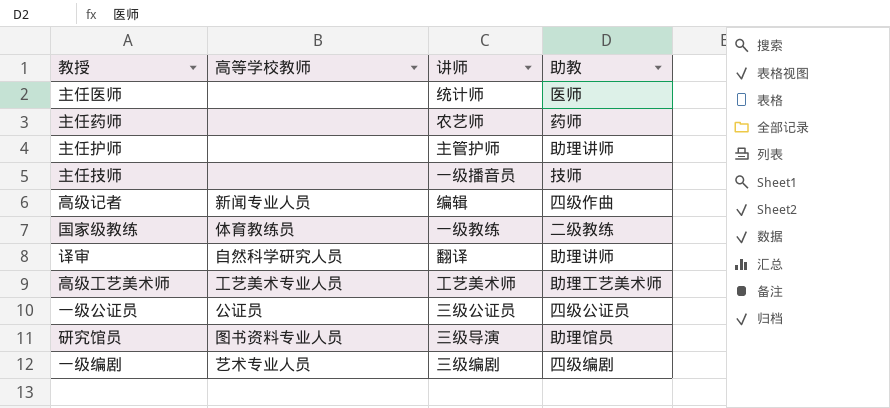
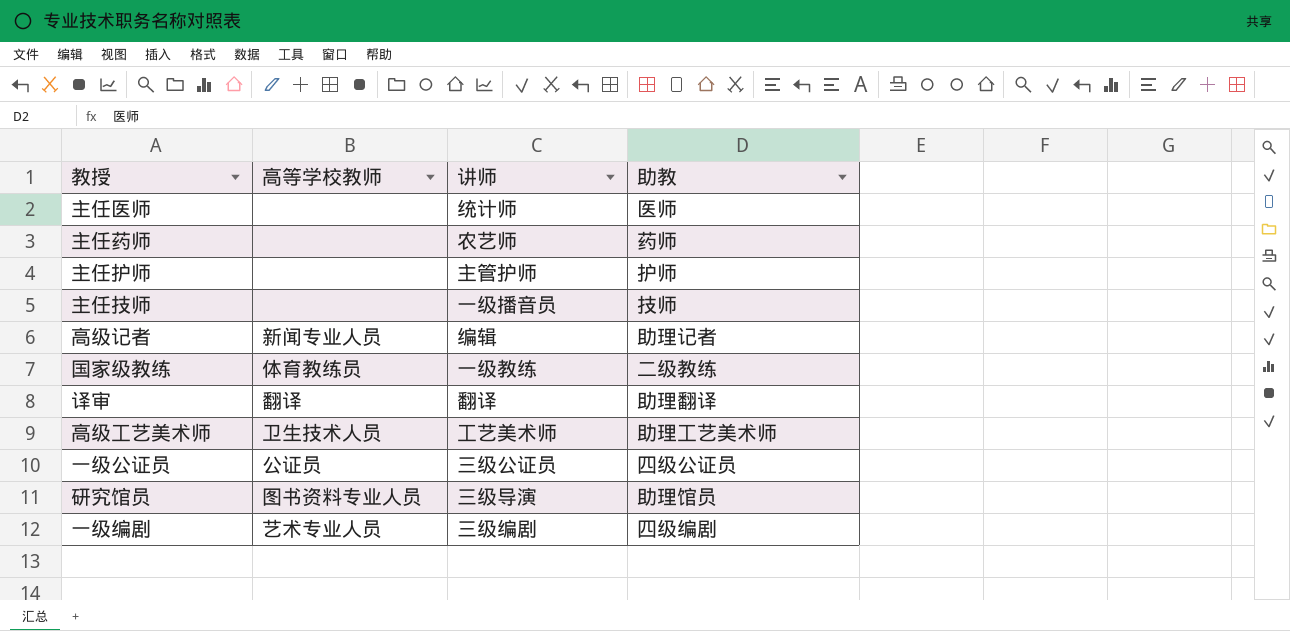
主任护师 | 助教: 助理讲师 -> 护师
高级记者 | 助教: 四级作曲 -> 助理记者
译审 | 高等学校教师: 自然科学研究人员 -> 翻译
译审 | 助教: 助理讲师 -> 助理翻译
高级工艺美术师 | 高等学校教师: 工艺美术专业人员 -> 卫生技术人员

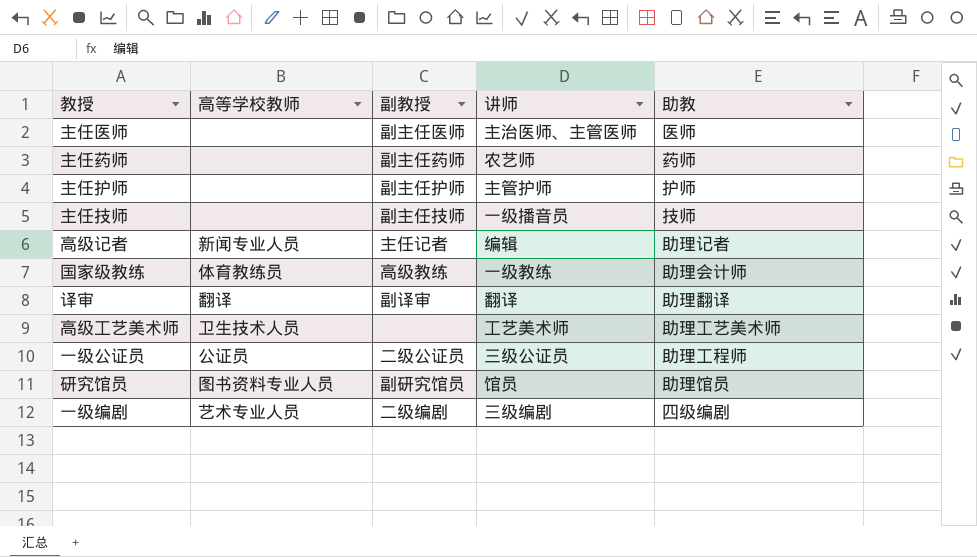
column 副教授 | position: none -> 3
主任医师 | 讲师: 统计师 -> 主治医师、主管医师
国家级教练 | 助教: 二级教练 -> 助理会计师
一级公证员 | 助教: 四级公证员 -> 助理工程师
研究馆员 | 讲师: 三级导演 -> 馆员

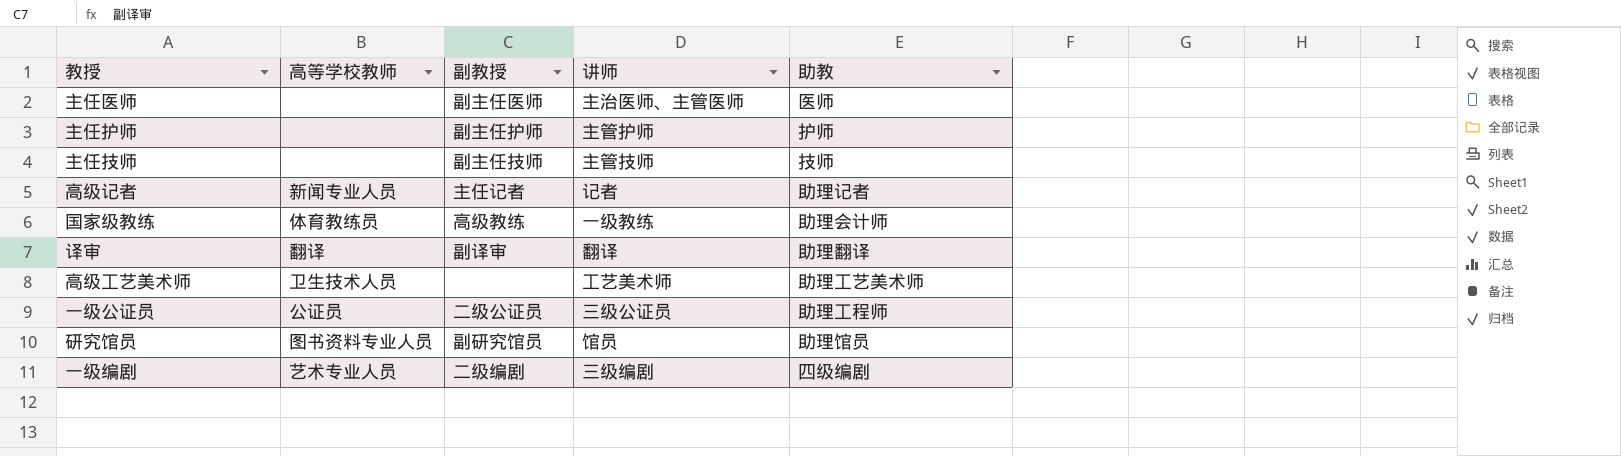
row 主任药师: none | 副主任药师 | 农艺师 | 药师 -> none
主任技师 | 讲师: 一级播音员 -> 主管技师
高级记者 | 讲师: 编辑 -> 记者

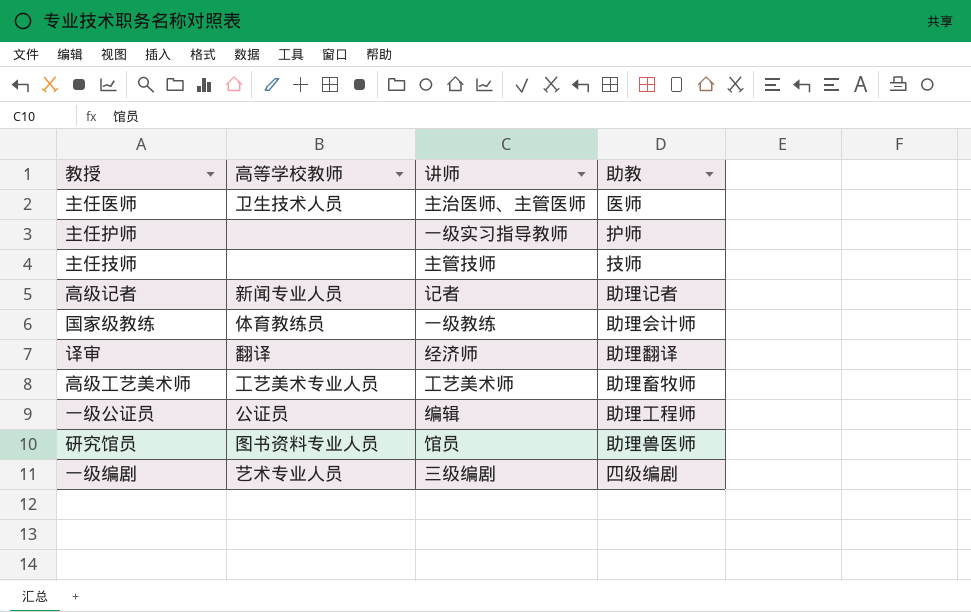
column 副教授 | position: 3 -> none
主任医师 | 高等学校教师: none -> 卫生技术人员
主任护师 | 讲师: 主管护师 -> 一级实习指导教师
译审 | 讲师: 翻译 -> 经济师
高级工艺美术师 | 高等学校教师: 卫生技术人员 -> 工艺美术专业人员
高级工艺美术师 | 助教: 助理工艺美术师 -> 助理畜牧师
一级公证员 | 讲师: 三级公证员 -> 编辑
研究馆员 | 助教: 助理馆员 -> 助理兽医师

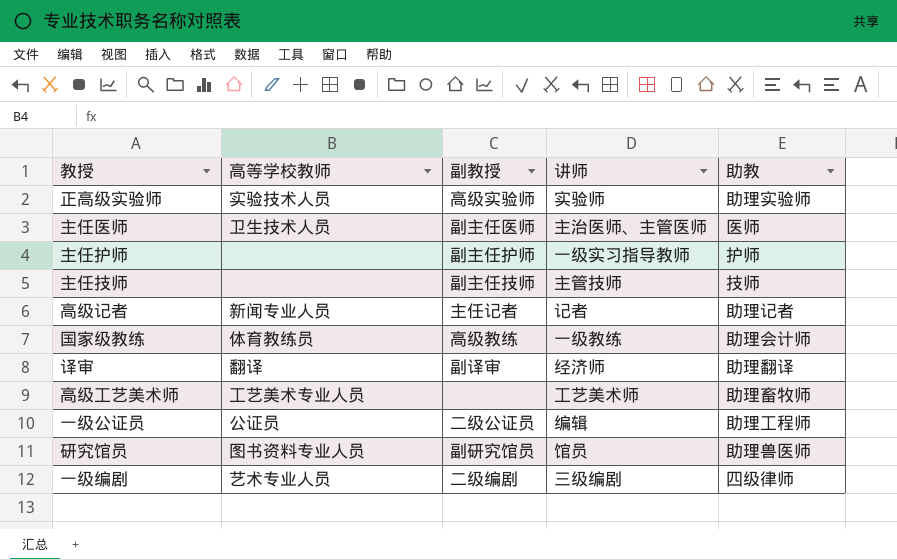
column 副教授 | position: none -> 3
row 正高级实验师: none -> 实验技术人员 | 高级实验师 | 实验师 | 助理实验师
一级编剧 | 助教: 四级编剧 -> 四级律师

